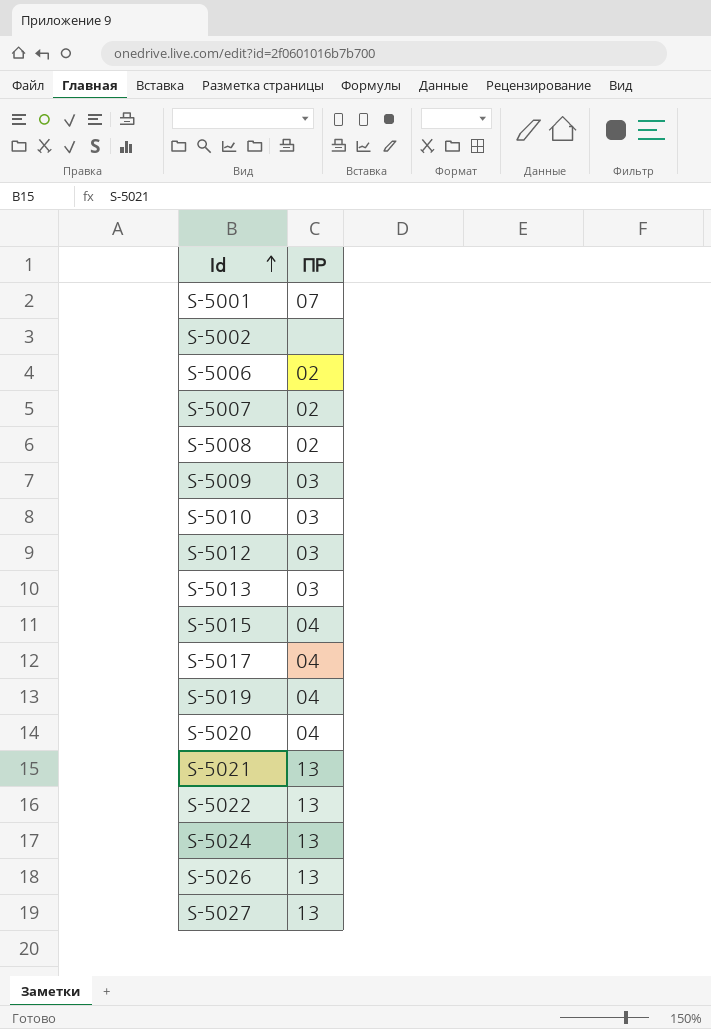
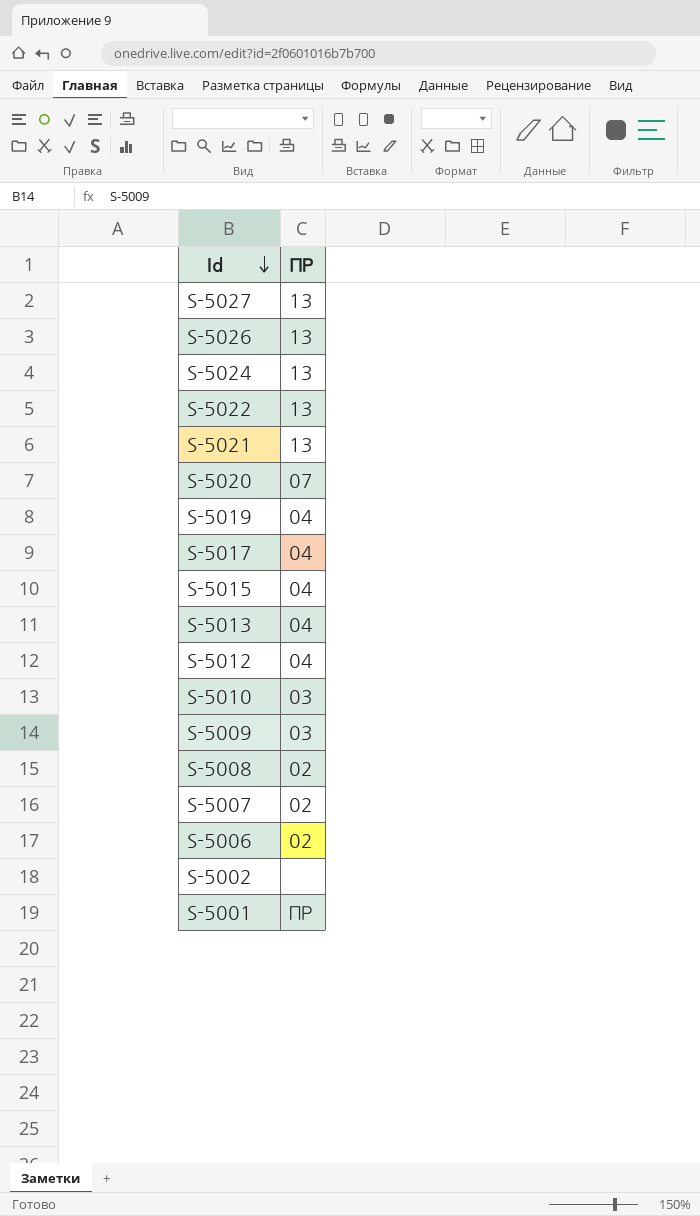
row order: Id ascending -> Id descending
S-5020 | ПР: 04 -> 07
S-5013 | ПР: 03 -> 04
S-5012 | ПР: 03 -> 04
S-5001 | ПР: 07 -> ПР

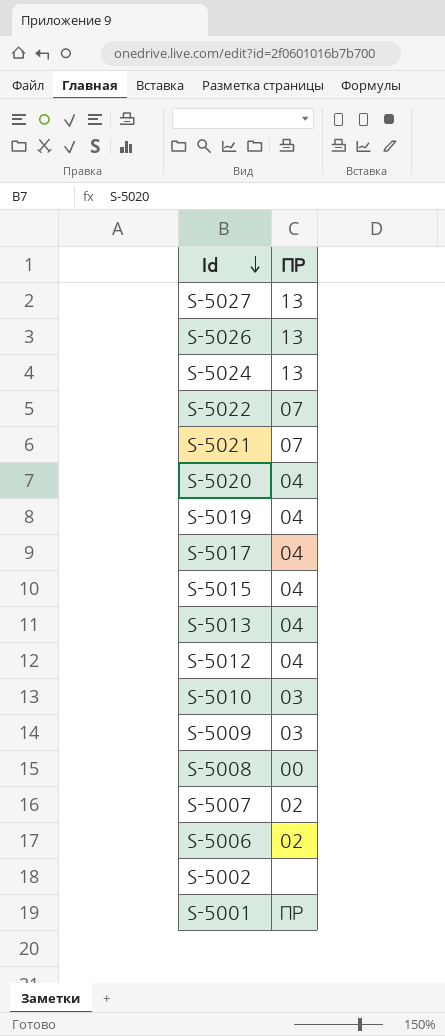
S-5022 | ПР: 13 -> 07
S-5021 | ПР: 13 -> 07
S-5020 | ПР: 07 -> 04
S-5008 | ПР: 02 -> 00

